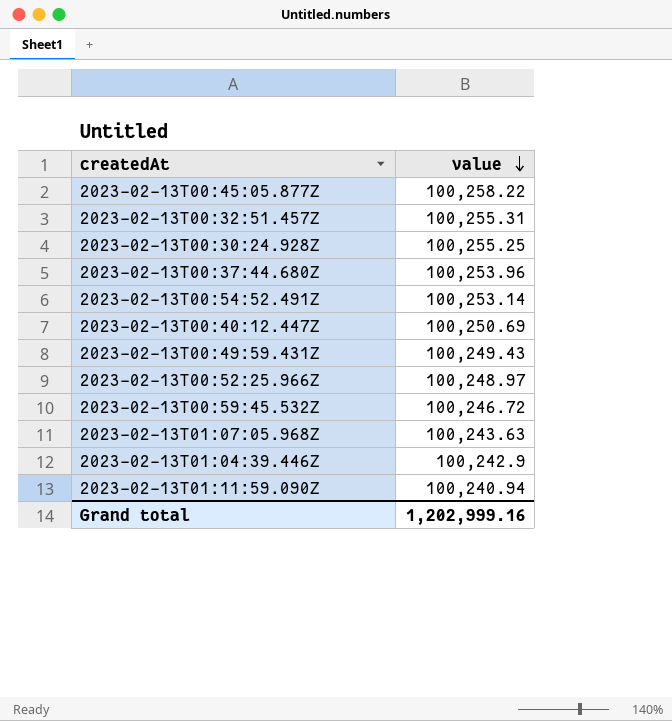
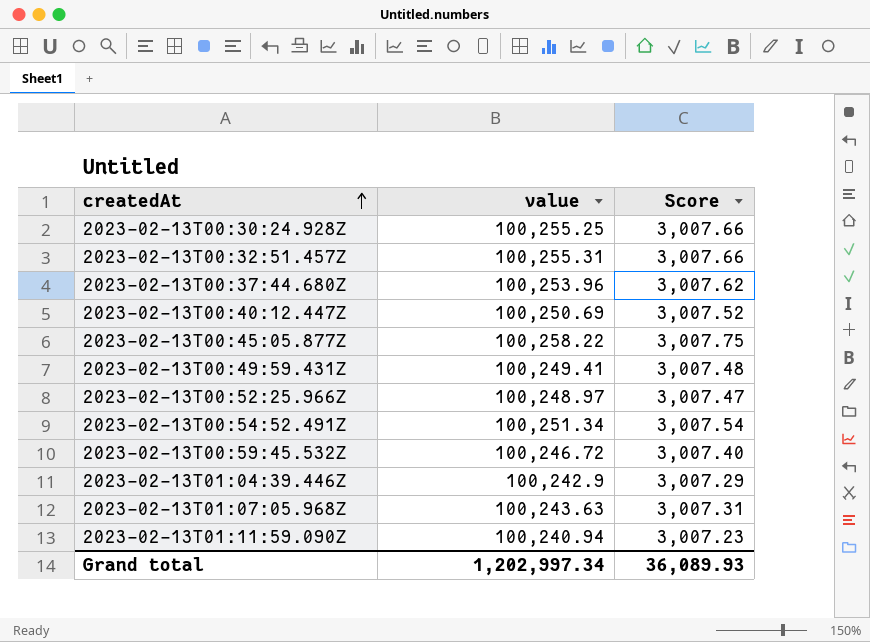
row order: value descending -> createdAt ascending
column Score | formula: none -> [value] * 0.03
2023-02-13T00:49:59.431Z | value: 100,249.43 -> 100,249.41
2023-02-13T00:54:52.491Z | value: 100,253.14 -> 100,251.34
Grand total | value: 1,202,999.16 -> 1,202,997.34

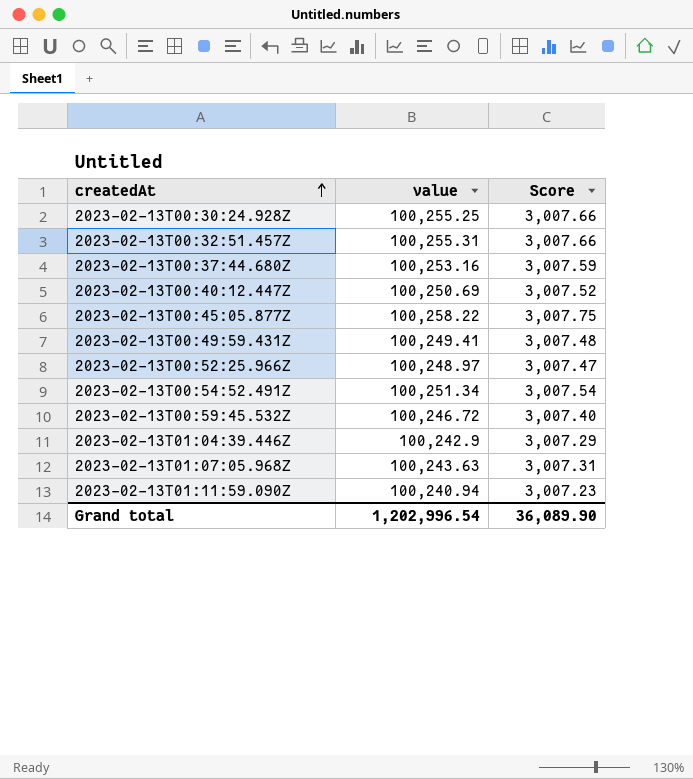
2023-02-13T00:37:44.680Z | value: 100,253.96 -> 100,253.16
2023-02-13T00:37:44.680Z | Score: 3,007.62 -> 3,007.59
Grand total | value: 1,202,997.34 -> 1,202,996.54
Grand total | Score: 36,089.93 -> 36,089.90

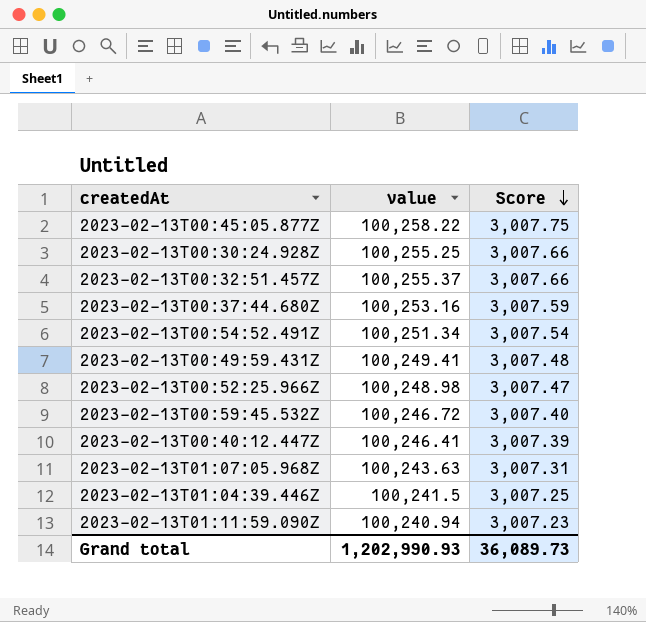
row order: createdAt ascending -> Score descending
2023-02-13T00:32:51.457Z | value: 100,255.31 -> 100,255.37
2023-02-13T00:52:25.966Z | value: 100,248.97 -> 100,248.98
2023-02-13T00:40:12.447Z | value: 100,250.69 -> 100,246.41
2023-02-13T00:40:12.447Z | Score: 3,007.52 -> 3,007.39
2023-02-13T01:04:39.446Z | value: 100,242.9 -> 100,241.5
2023-02-13T01:04:39.446Z | Score: 3,007.29 -> 3,007.25
Grand total | value: 1,202,996.54 -> 1,202,990.93
Grand total | Score: 36,089.90 -> 36,089.73

